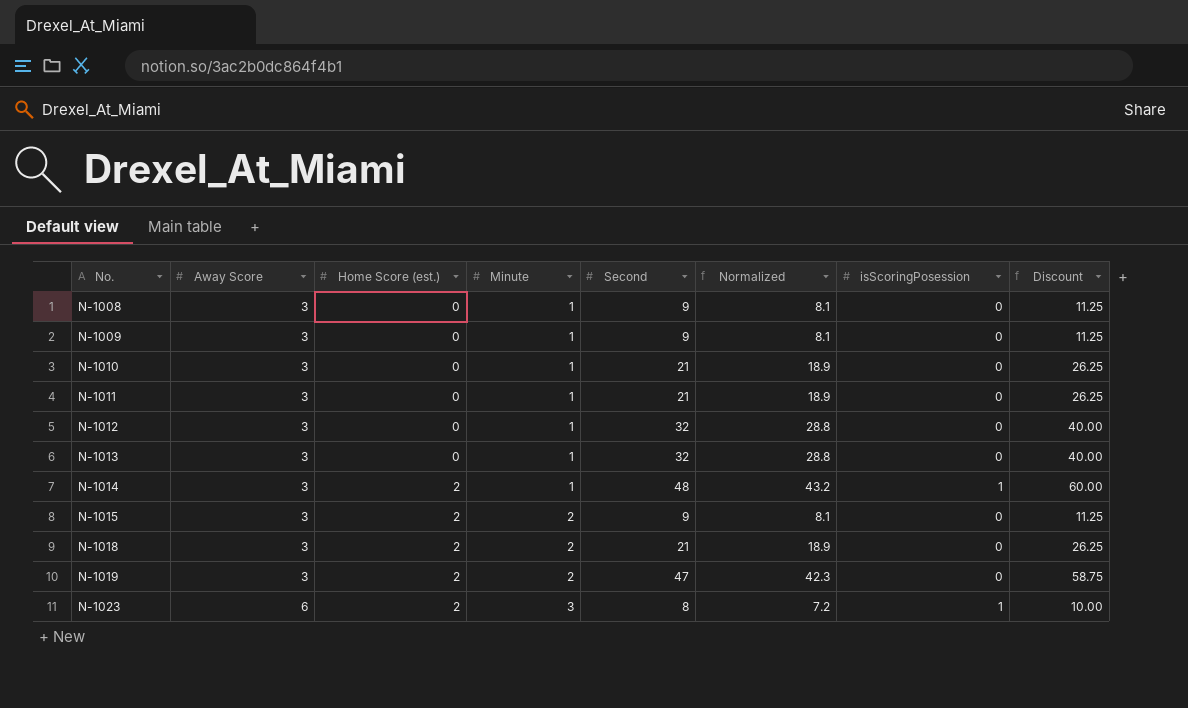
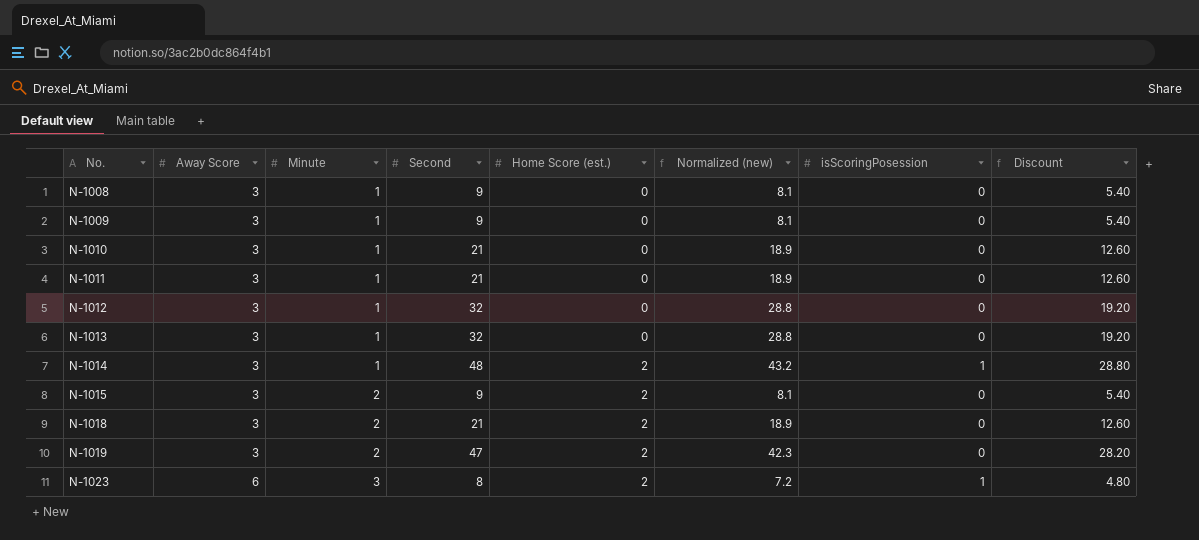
column Home Score (est.) | position: 3 -> 5
column name: Normalized -> Normalized (new)
column Discount | formula: [Second] * 1.25 -> [Second] * 0.6

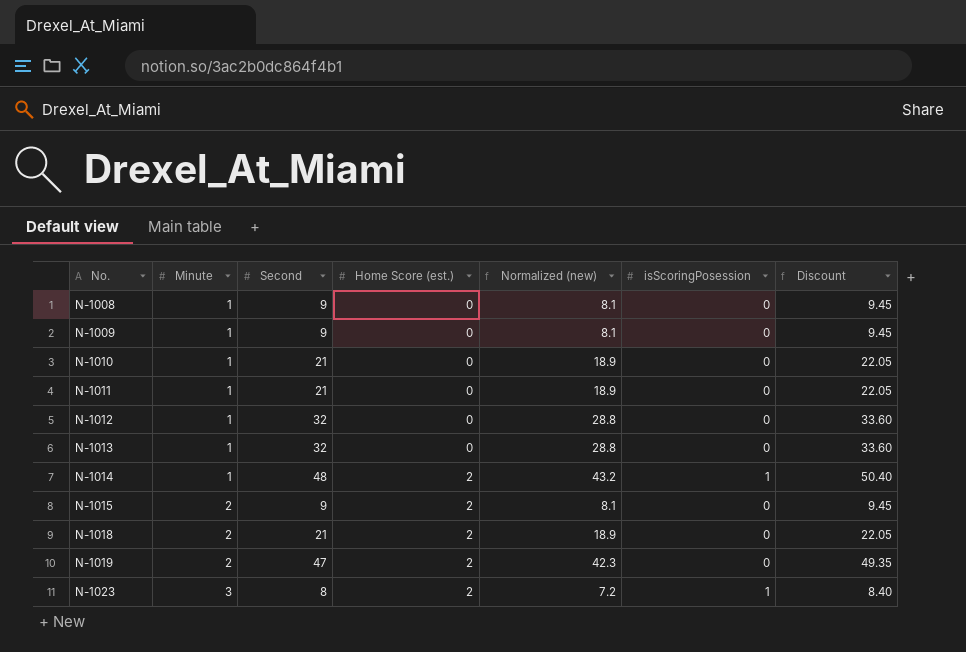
column Away Score | position: 2 -> none
column Discount | formula: [Second] * 0.6 -> [Second] * 1.05

